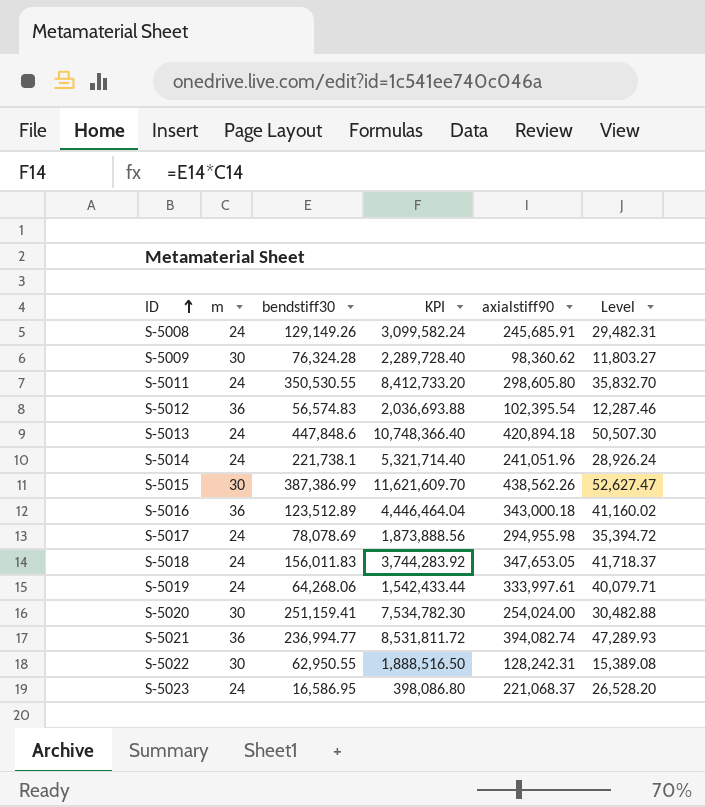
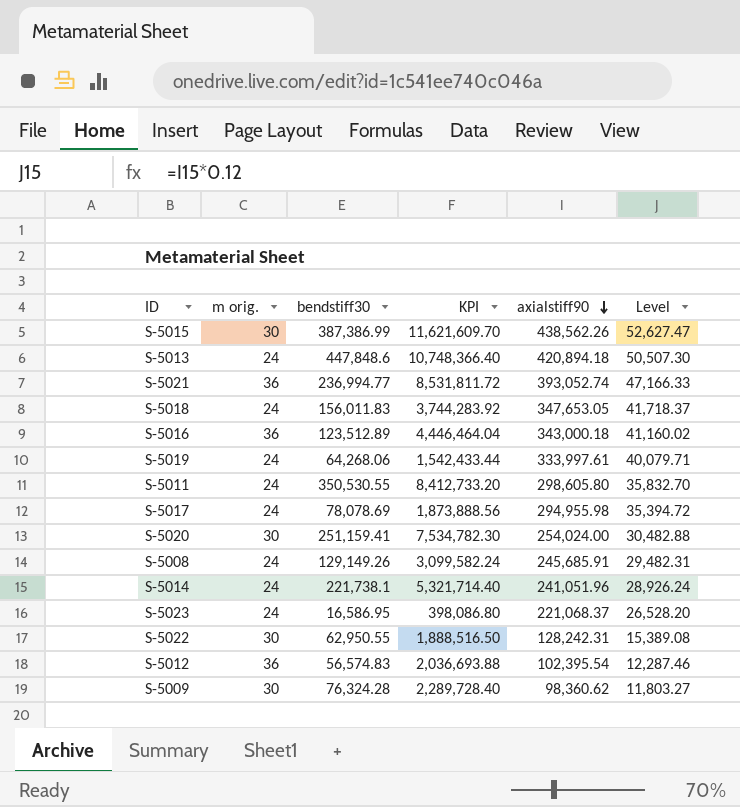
row order: ID ascending -> axialstiff90 descending
column name: m -> m orig.
S-5021 | axialstiff90: 394,082.74 -> 393,052.74
S-5021 | Level: 47,289.93 -> 47,166.33

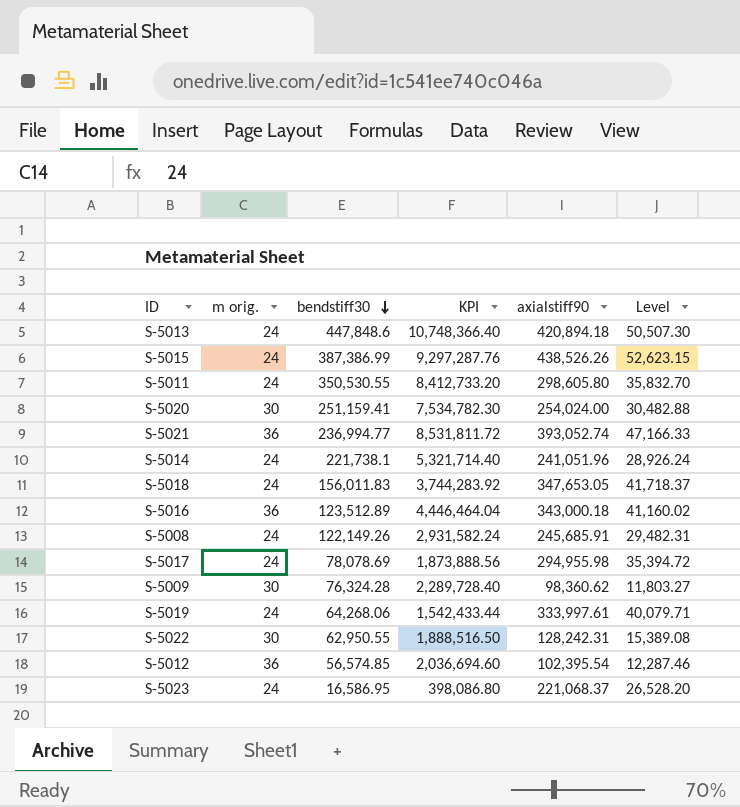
row order: axialstiff90 descending -> bendstiff30 descending
S-5015 | m orig.: 30 -> 24
S-5015 | KPI: 11,621,609.70 -> 9,297,287.76
S-5015 | axialstiff90: 438,562.26 -> 438,526.26
S-5015 | Level: 52,627.47 -> 52,623.15
S-5008 | bendstiff30: 129,149.26 -> 122,149.26
S-5008 | KPI: 3,099,582.24 -> 2,931,582.24
S-5012 | bendstiff30: 56,574.83 -> 56,574.85
S-5012 | KPI: 2,036,693.88 -> 2,036,694.60

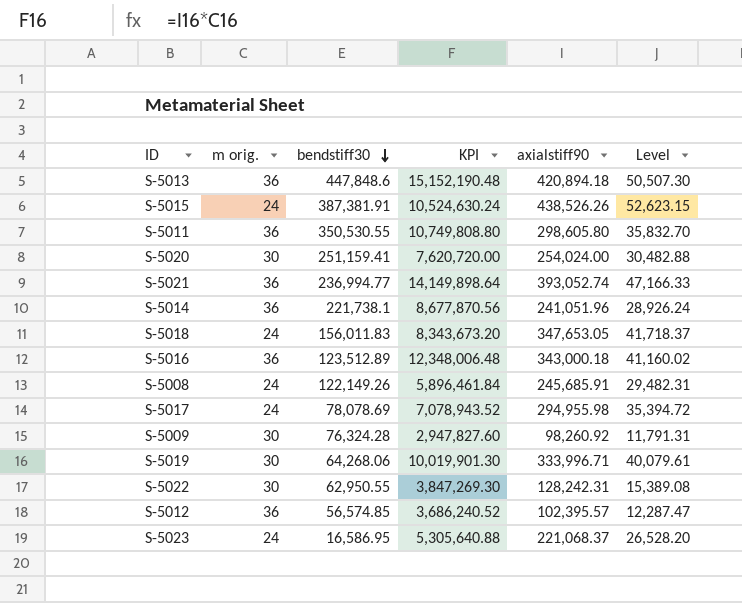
column KPI | formula: [m orig.] * [bendstiff30] -> [m orig.] * [axialstiff90]
S-5013 | m orig.: 24 -> 36
S-5015 | bendstiff30: 387,386.99 -> 387,381.91
S-5011 | m orig.: 24 -> 36
S-5014 | m orig.: 24 -> 36
S-5009 | axialstiff90: 98,360.62 -> 98,260.92
S-5009 | Level: 11,803.27 -> 11,791.31
S-5019 | m orig.: 24 -> 30
S-5019 | axialstiff90: 333,997.61 -> 333,996.71
S-5019 | Level: 40,079.71 -> 40,079.61
S-5012 | axialstiff90: 102,395.54 -> 102,395.57
S-5012 | Level: 12,287.46 -> 12,287.47

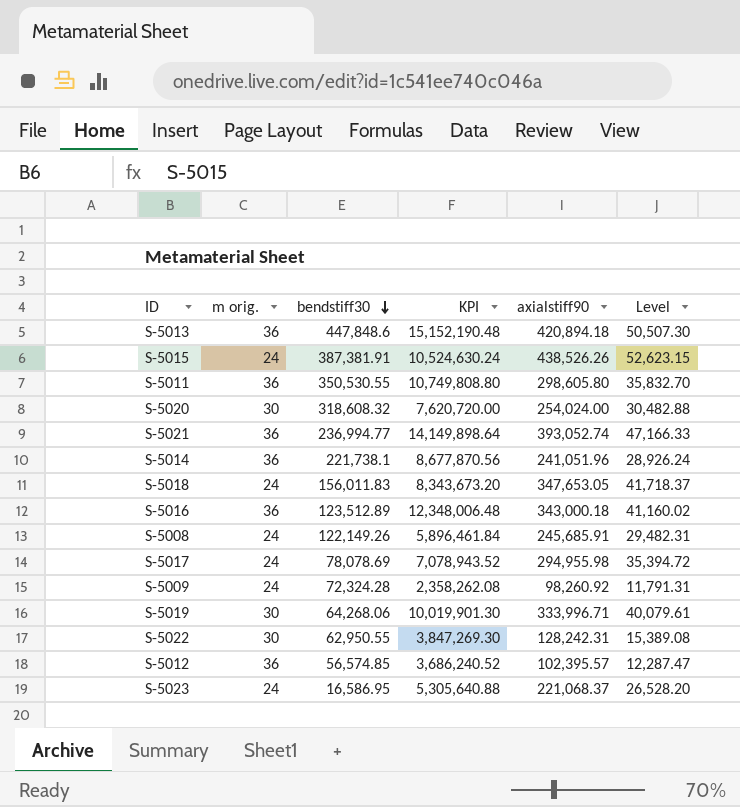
S-5020 | bendstiff30: 251,159.41 -> 318,608.32
S-5009 | m orig.: 30 -> 24
S-5009 | bendstiff30: 76,324.28 -> 72,324.28
S-5009 | KPI: 2,947,827.60 -> 2,358,262.08

